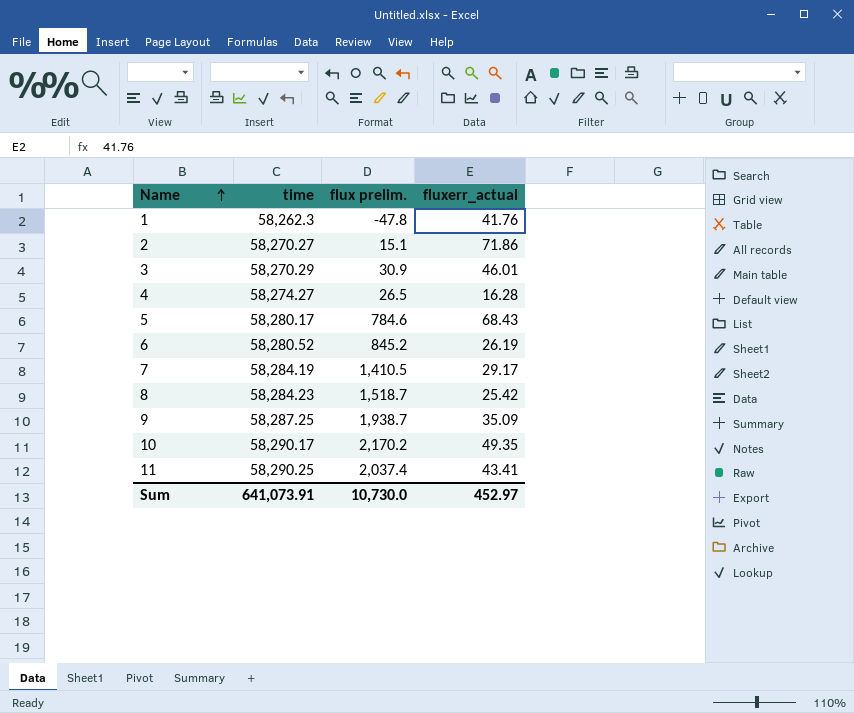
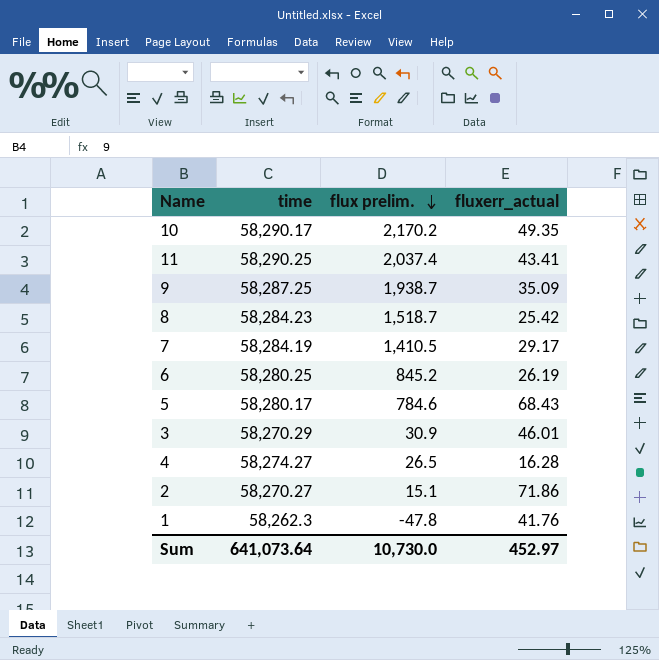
row order: Name ascending -> flux prelim. descending
6 | time: 58,280.52 -> 58,280.25
Sum | time: 641,073.91 -> 641,073.64

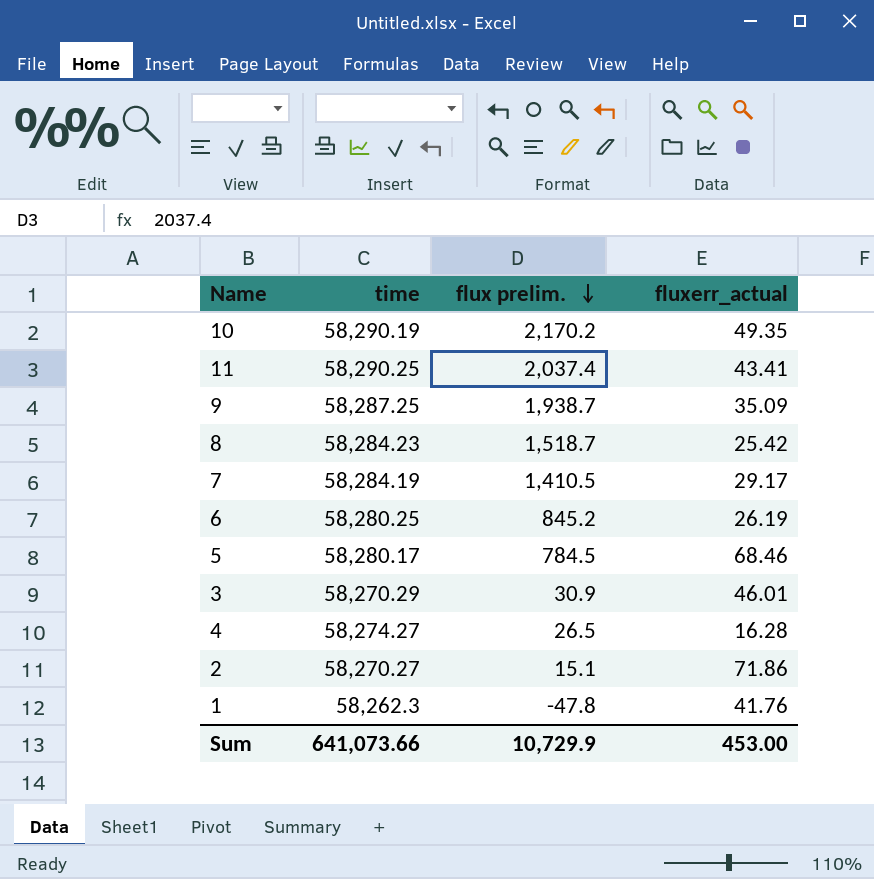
10 | time: 58,290.17 -> 58,290.19
5 | flux prelim.: 784.6 -> 784.5
5 | fluxerr_actual: 68.43 -> 68.46
Sum | time: 641,073.64 -> 641,073.66
Sum | flux prelim.: 10,730.0 -> 10,729.9
Sum | fluxerr_actual: 452.97 -> 453.00

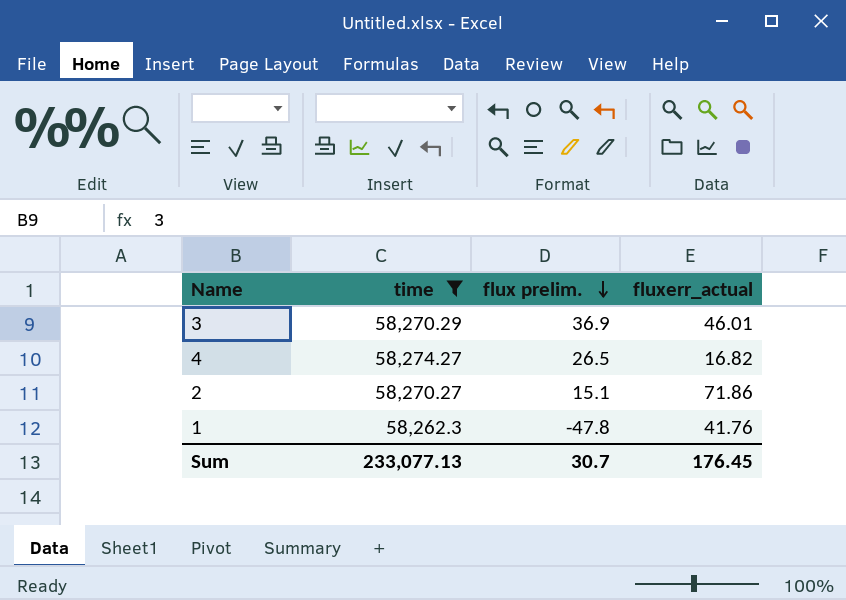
filter: none -> time <= 58,274.27
3 | flux prelim.: 30.9 -> 36.9
4 | fluxerr_actual: 16.28 -> 16.82
Sum | time: 641,073.66 -> 233,077.13
Sum | flux prelim.: 10,729.9 -> 30.7
Sum | fluxerr_actual: 453.00 -> 176.45

